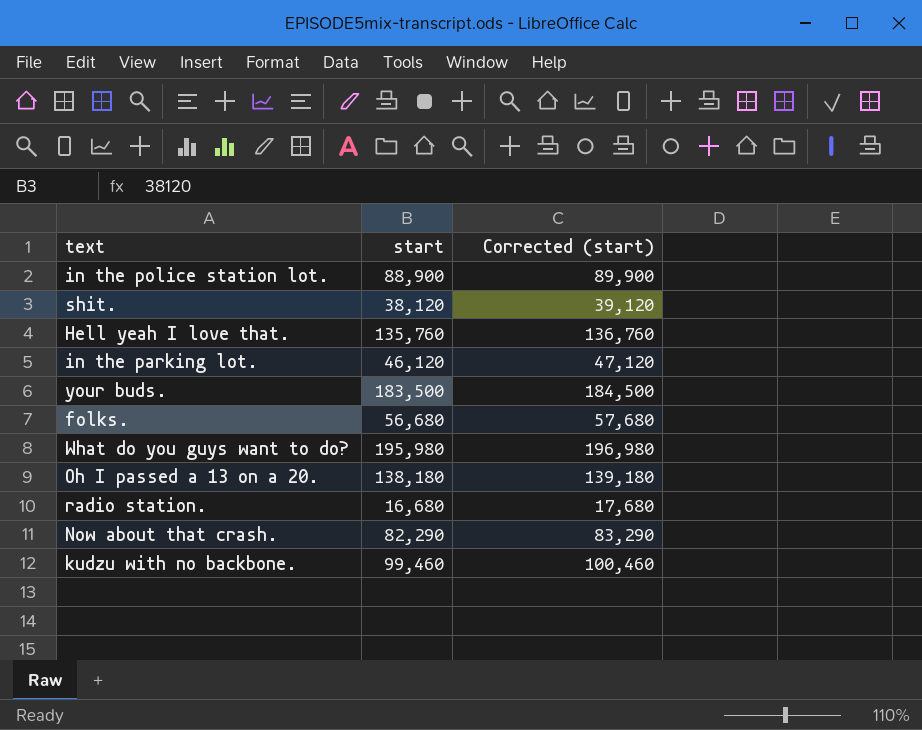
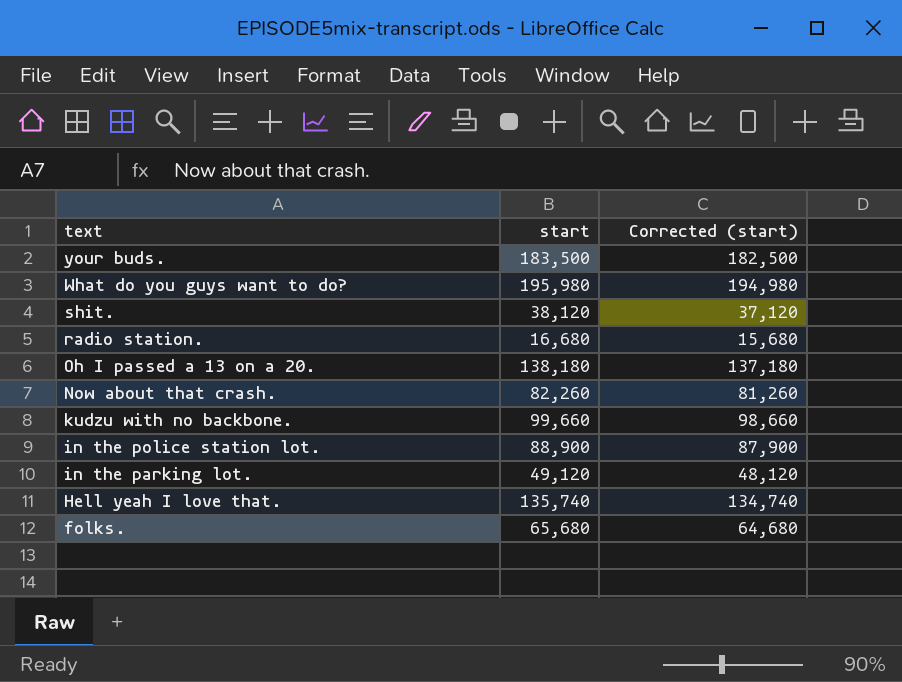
row order: none -> text descending
column Corrected (start) | formula: [start] + 1000 -> [start] - 1000
Now about that crash. | start: 82,290 -> 82,260
kudzu with no backbone. | start: 99,460 -> 99,660
in the parking lot. | start: 46,120 -> 49,120
Hell yeah I love that. | start: 135,760 -> 135,740
folks. | start: 56,680 -> 65,680

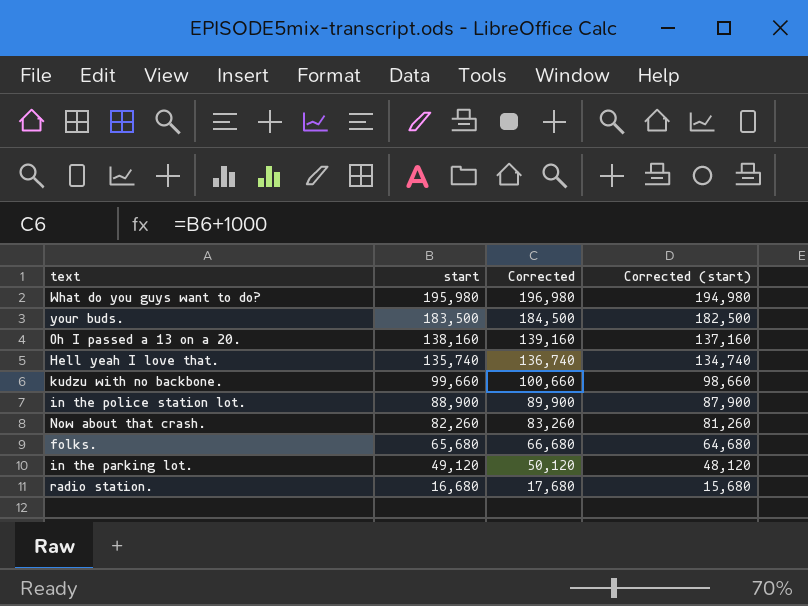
row order: text descending -> start descending
column Corrected | formula: none -> [start] + 1000
row shit.: 38,120 | 37,120 -> none
Oh I passed a 13 on a 20. | start: 138,180 -> 138,160
Oh I passed a 13 on a 20. | Corrected (start): 137,180 -> 137,160

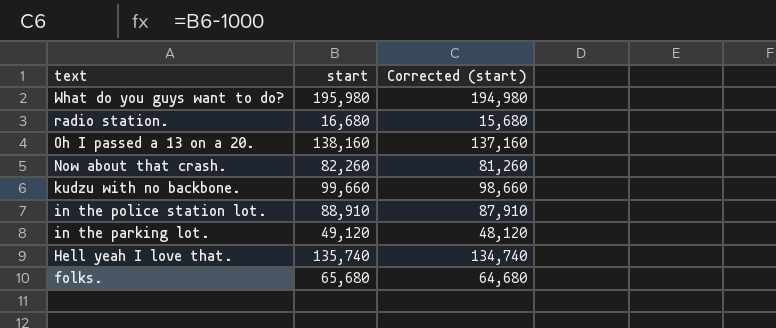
row order: start descending -> text descending
column Corrected | formula: [start] + 1000 -> none
row your buds.: 183,500 | 184,500 | 182,500 -> none
in the police station lot. | start: 88,900 -> 88,910
in the police station lot. | Corrected (start): 87,900 -> 87,910

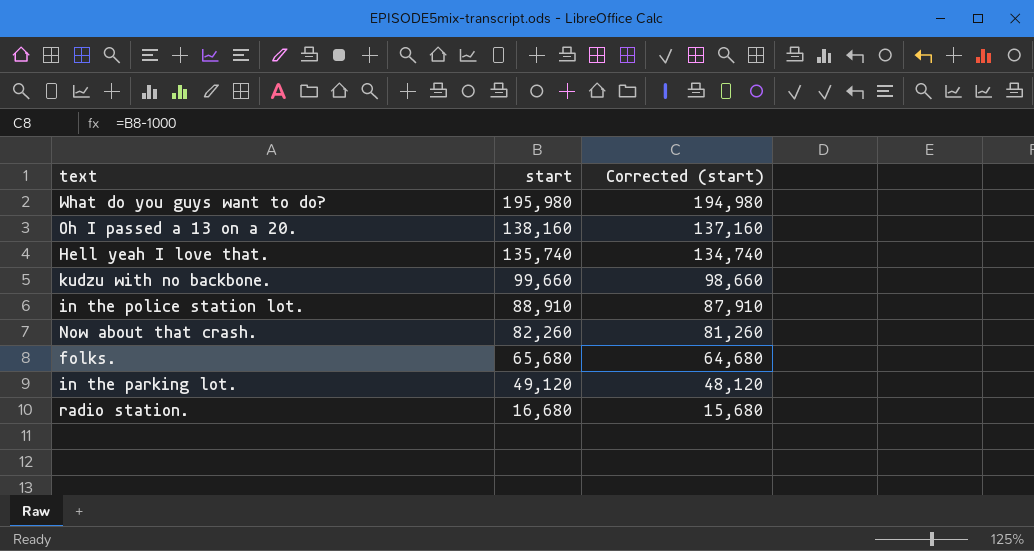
row order: text descending -> start descending

